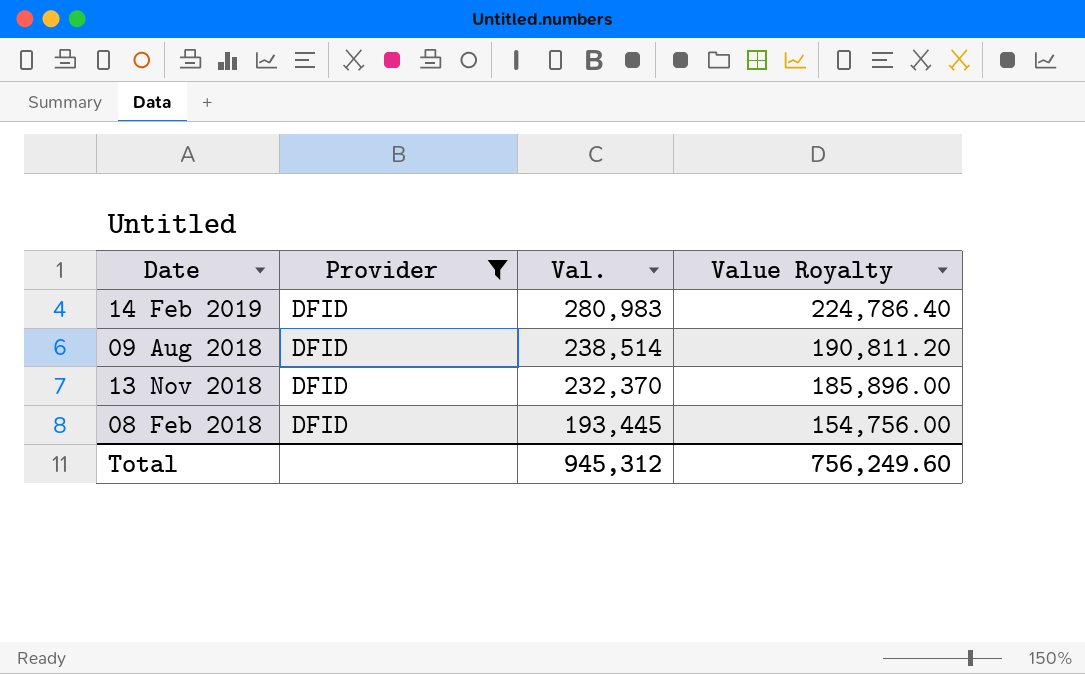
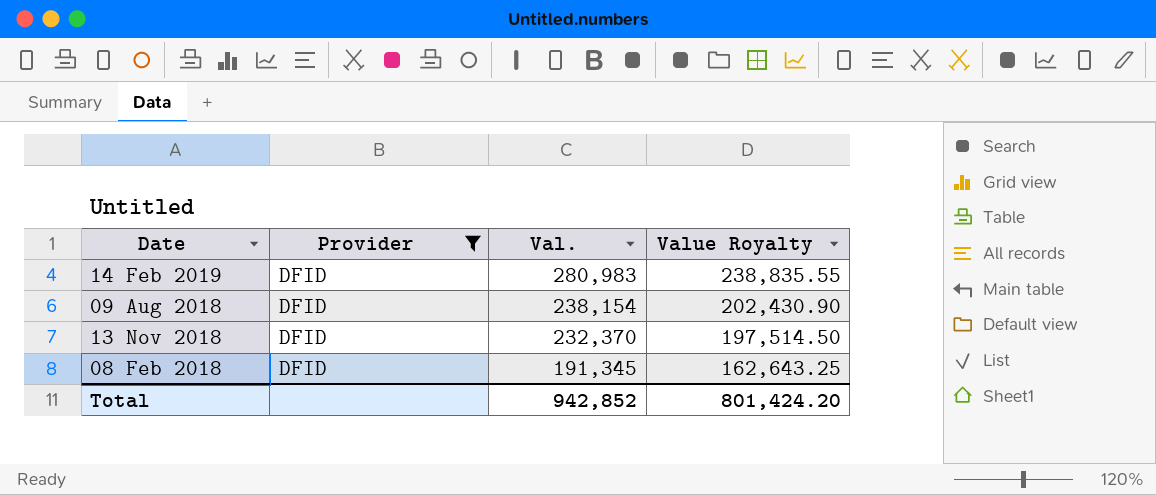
column Value Royalty | formula: [Val.] * 0.8 -> [Val.] * 0.85
09 Aug 2018 | Val.: 238,514 -> 238,154
08 Feb 2018 | Val.: 193,445 -> 191,345
Total | Val.: 945,312 -> 942,852
Total | Value Royalty: 756,249.60 -> 801,424.20

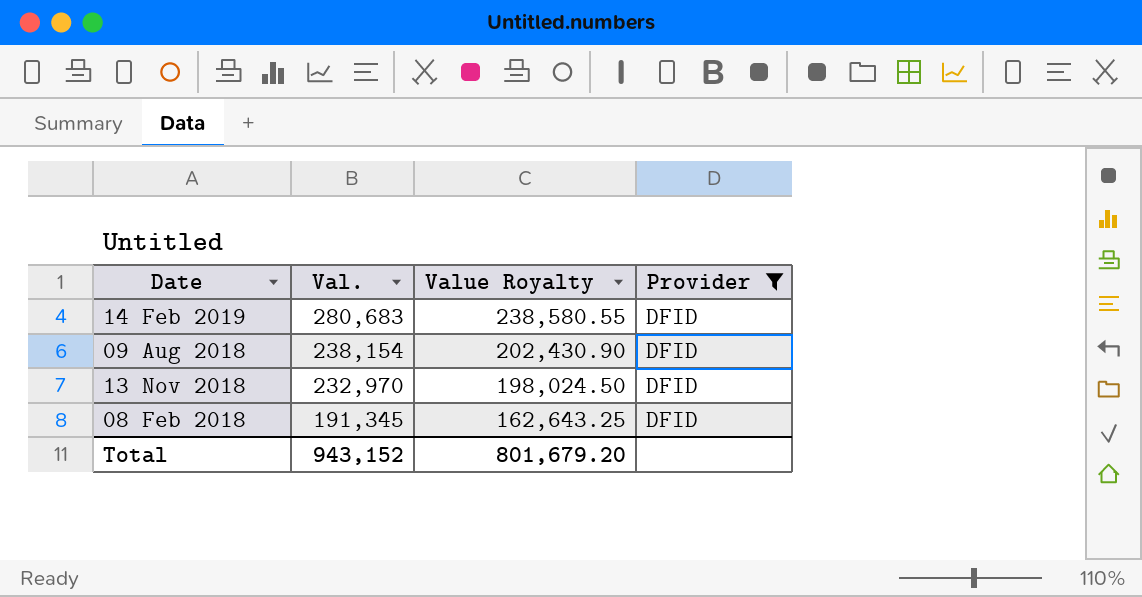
column Provider | position: 2 -> 4
14 Feb 2019 | Val.: 280,983 -> 280,683
14 Feb 2019 | Value Royalty: 238,835.55 -> 238,580.55
13 Nov 2018 | Val.: 232,370 -> 232,970
13 Nov 2018 | Value Royalty: 197,514.50 -> 198,024.50
Total | Val.: 942,852 -> 943,152
Total | Value Royalty: 801,424.20 -> 801,679.20

